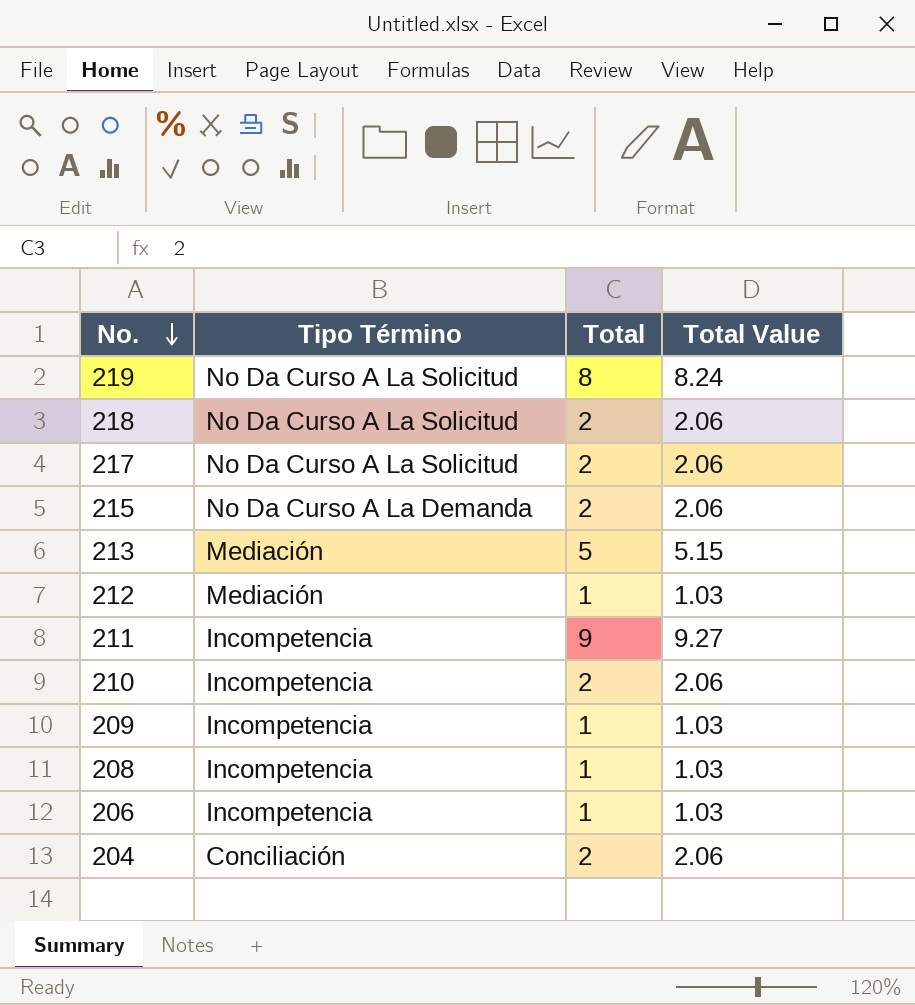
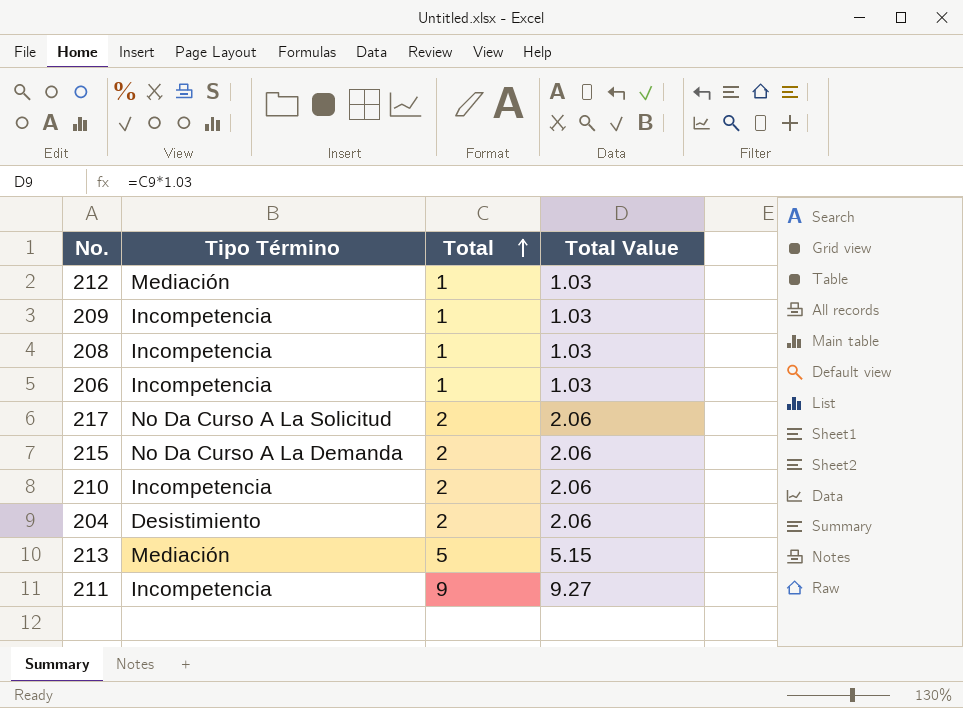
row order: No. descending -> Total ascending
row 219: No Da Curso A La Solicitud | 8 | 8.24 -> none
row 218: No Da Curso A La Solicitud | 2 | 2.06 -> none
204 | Tipo Término: Conciliación -> Desistimiento

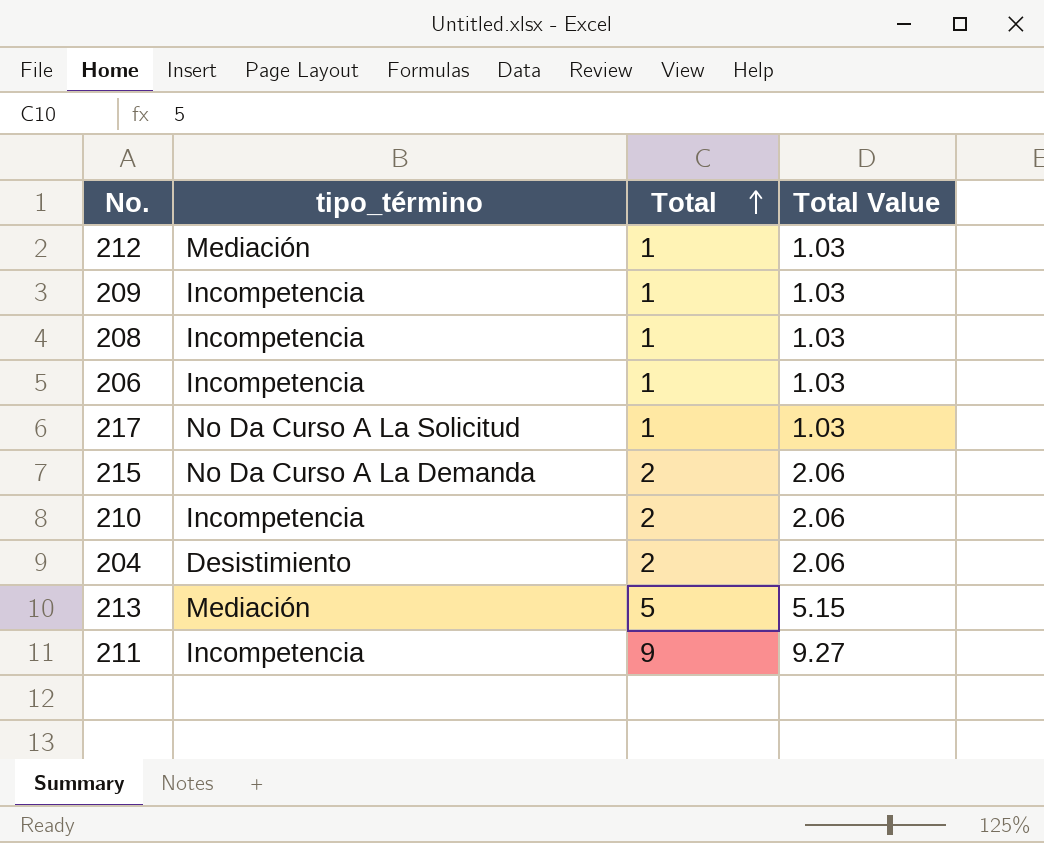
column name: Tipo Término -> tipo_término
217 | Total: 2 -> 1
217 | Total Value: 2.06 -> 1.03

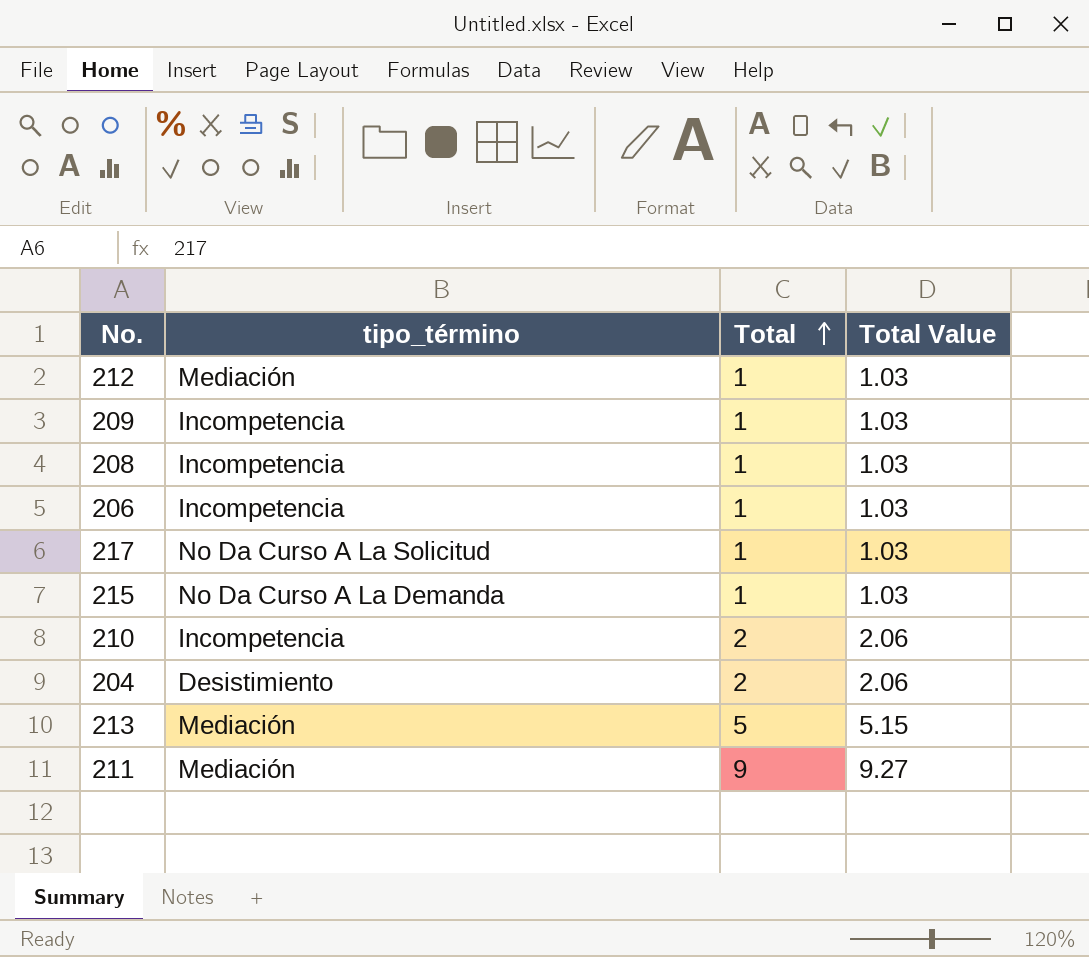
215 | Total: 2 -> 1
215 | Total Value: 2.06 -> 1.03
211 | tipo_término: Incompetencia -> Mediación

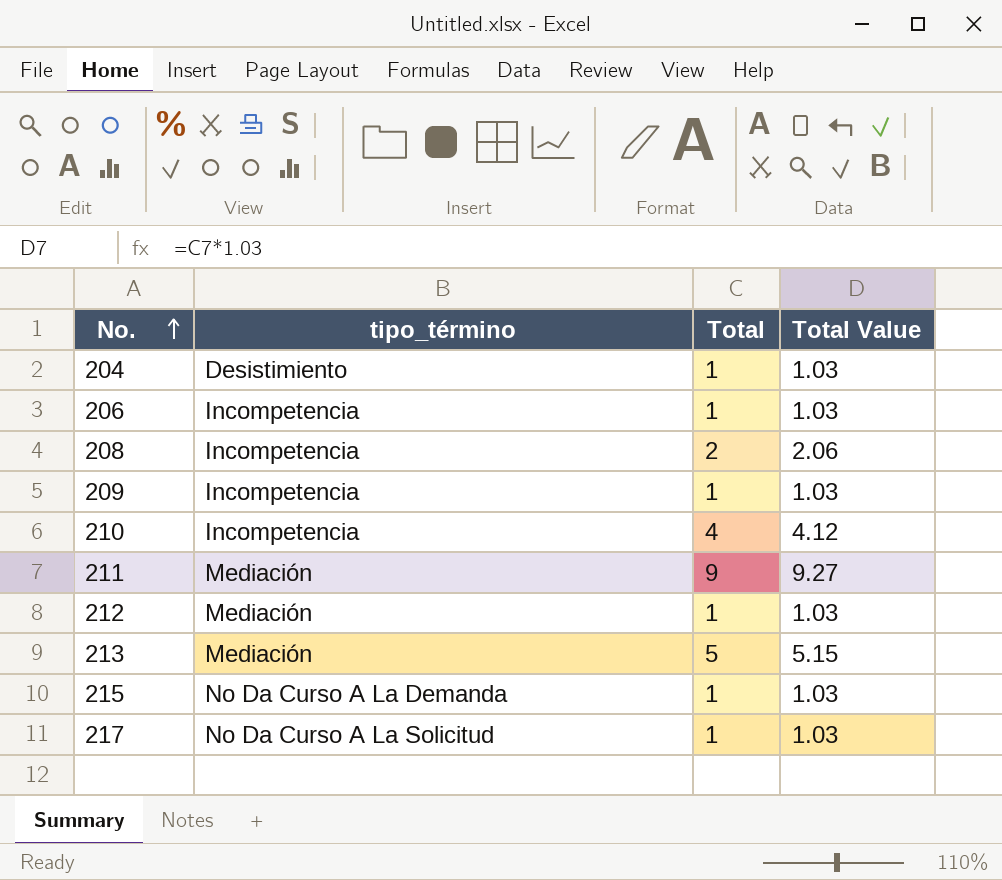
row order: Total ascending -> No. ascending
204 | Total: 2 -> 1
204 | Total Value: 2.06 -> 1.03
208 | Total: 1 -> 2
208 | Total Value: 1.03 -> 2.06
210 | Total: 2 -> 4
210 | Total Value: 2.06 -> 4.12

